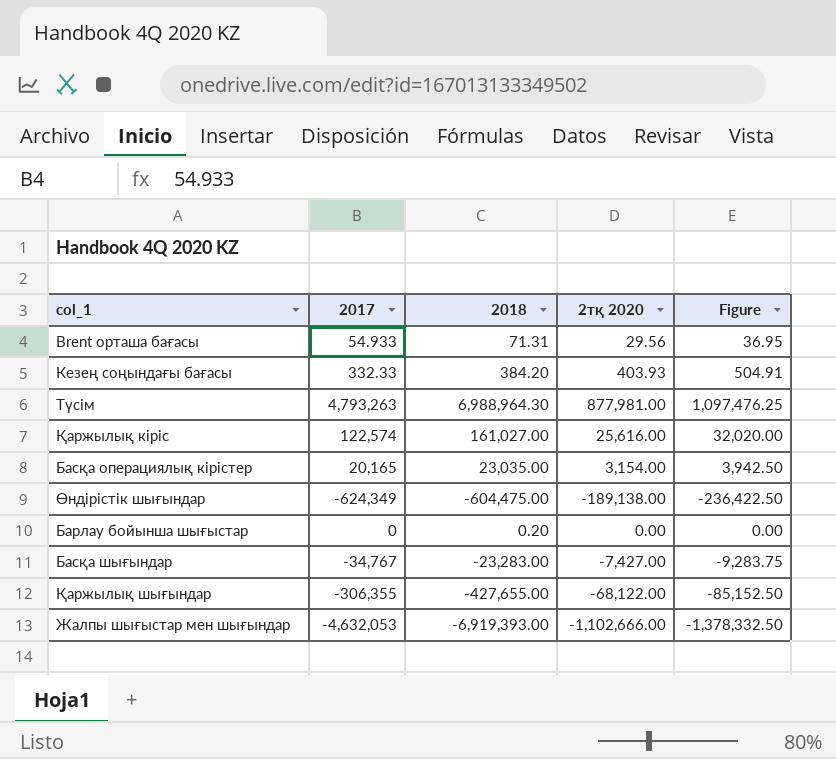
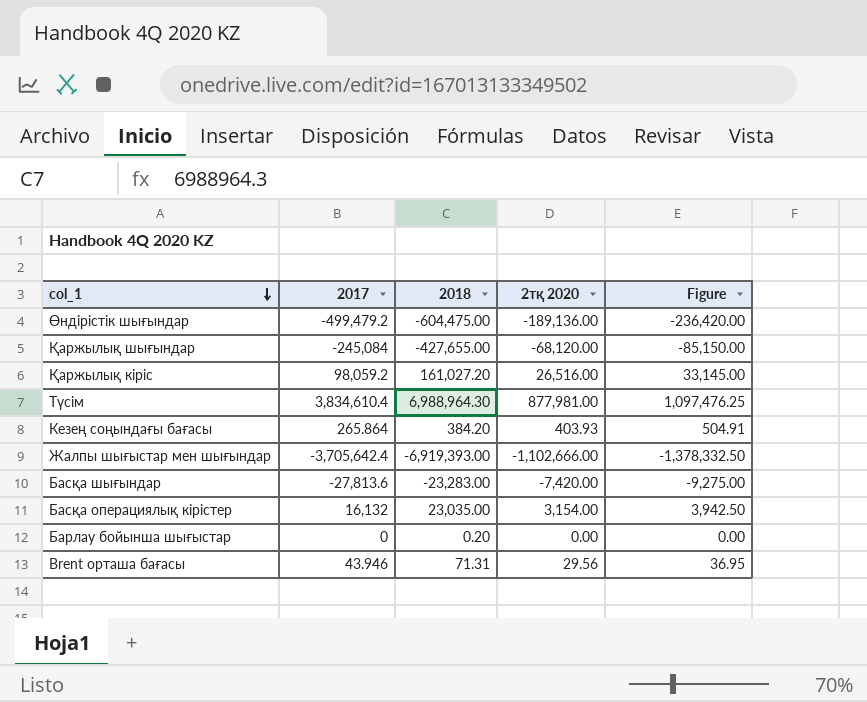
row order: none -> col_1 descending
Өндірістік шығындар | 2017: -624,349 -> -499,479.2
Өндірістік шығындар | 2тқ 2020: -189,138.00 -> -189,136.00
Өндірістік шығындар | Figure: -236,422.50 -> -236,420.00
Қаржылық шығындар | 2017: -306,355 -> -245,084
Қаржылық шығындар | 2тқ 2020: -68,122.00 -> -68,120.00
Қаржылық шығындар | Figure: -85,152.50 -> -85,150.00
Қаржылық кіріс | 2017: 122,574 -> 98,059.2
Қаржылық кіріс | 2018: 161,027.00 -> 161,027.20
Қаржылық кіріс | 2тқ 2020: 25,616.00 -> 26,516.00
Қаржылық кіріс | Figure: 32,020.00 -> 33,145.00
Түсім | 2017: 4,793,263 -> 3,834,610.4
Кезең соңындағы бағасы | 2017: 332.33 -> 265.864
Жалпы шығыстар мен шығындар | 2017: -4,632,053 -> -3,705,642.4
Басқа шығындар | 2017: -34,767 -> -27,813.6
Басқа шығындар | 2тқ 2020: -7,427.00 -> -7,420.00
Басқа шығындар | Figure: -9,283.75 -> -9,275.00
Басқа операциялық кірістер | 2017: 20,165 -> 16,132
Brent орташа бағасы | 2017: 54.933 -> 43.946

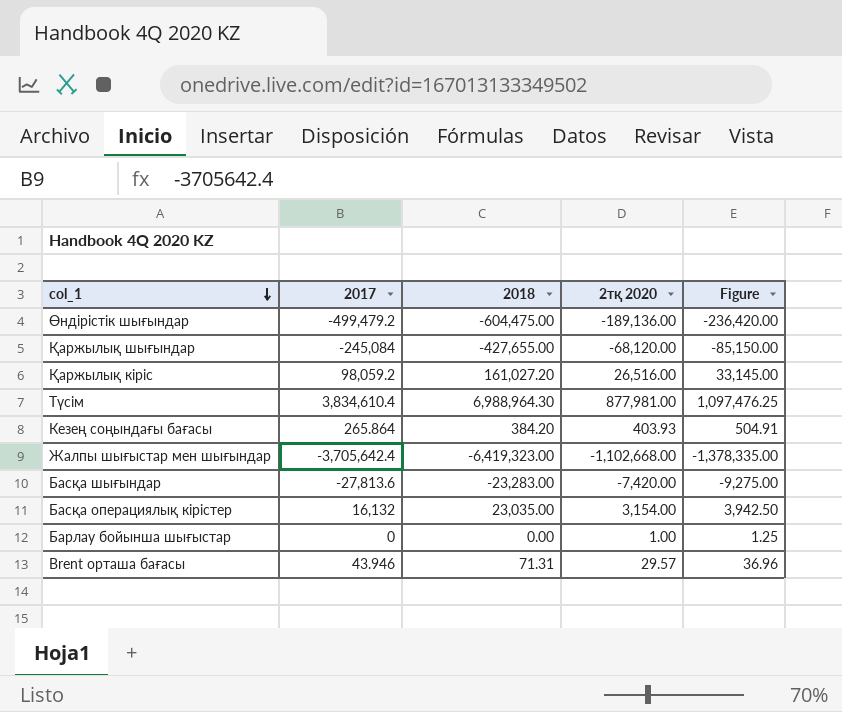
Жалпы шығыстар мен шығындар | 2018: -6,919,393.00 -> -6,419,323.00
Жалпы шығыстар мен шығындар | 2тқ 2020: -1,102,666.00 -> -1,102,668.00
Жалпы шығыстар мен шығындар | Figure: -1,378,332.50 -> -1,378,335.00
Барлау бойынша шығыстар | 2018: 0.20 -> 0.00
Барлау бойынша шығыстар | 2тқ 2020: 0.00 -> 1.00
Барлау бойынша шығыстар | Figure: 0.00 -> 1.25
Brent орташа бағасы | 2тқ 2020: 29.56 -> 29.57
Brent орташа бағасы | Figure: 36.95 -> 36.96

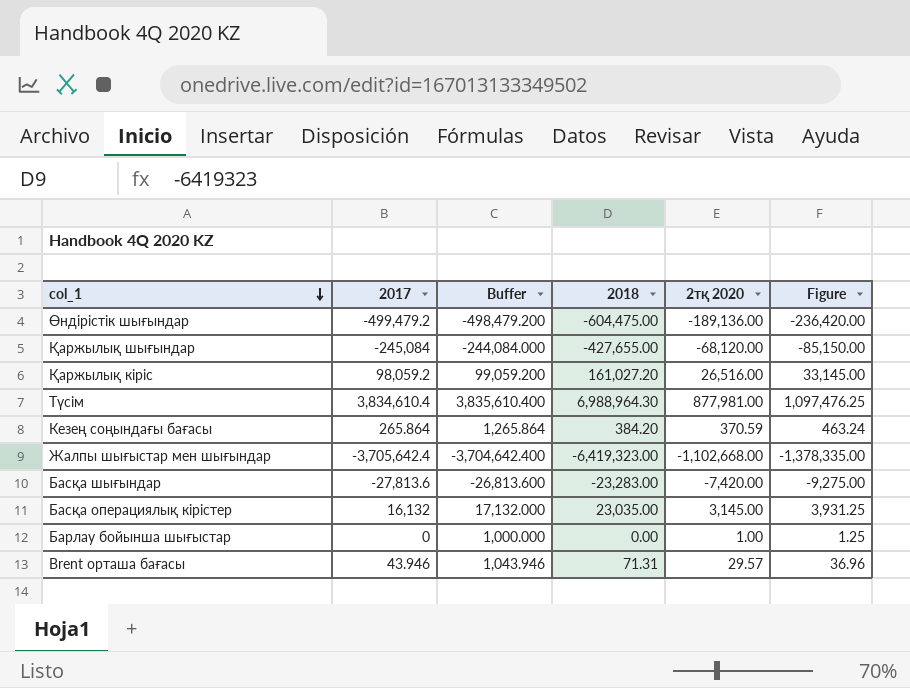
column Buffer | formula: none -> [2017] + 1000
Кезең соңындағы бағасы | 2тқ 2020: 403.93 -> 370.59
Кезең соңындағы бағасы | Figure: 504.91 -> 463.24
Басқа операциялық кірістер | 2тқ 2020: 3,154.00 -> 3,145.00
Басқа операциялық кірістер | Figure: 3,942.50 -> 3,931.25

